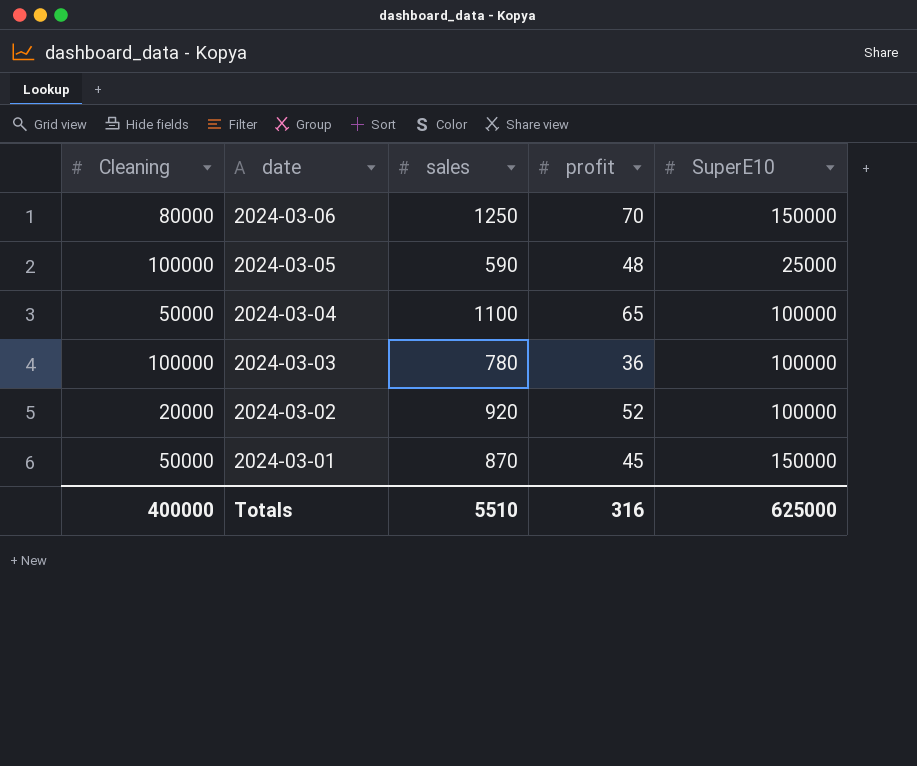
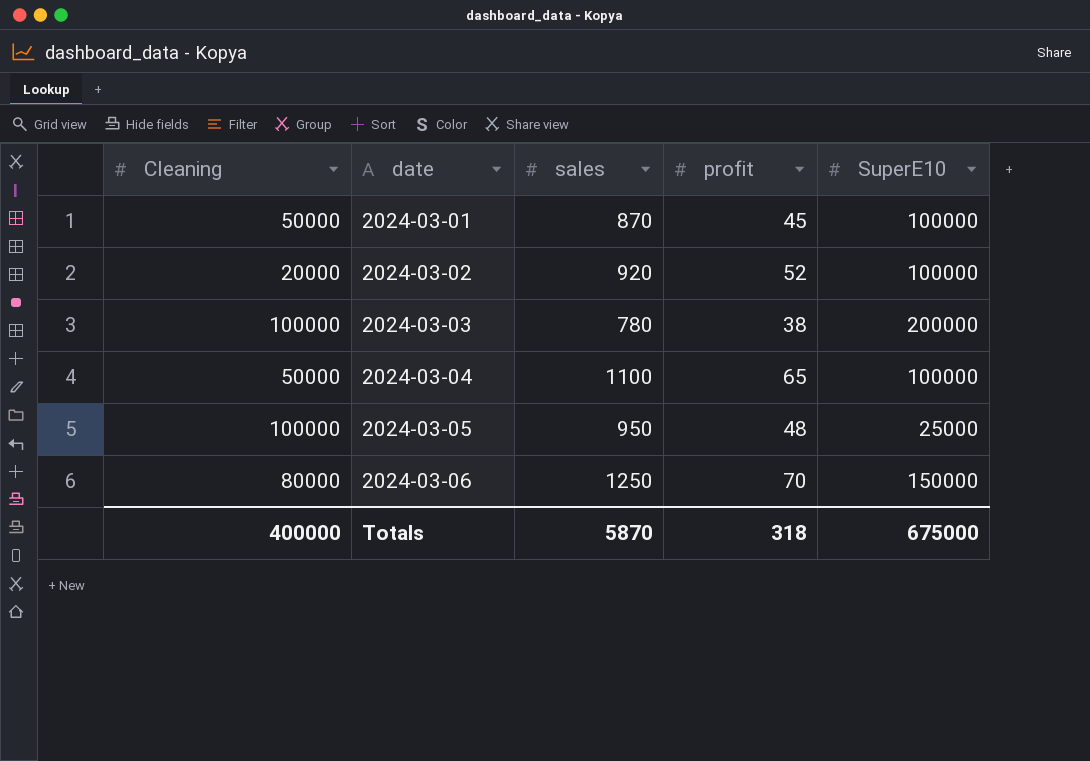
row order: date descending -> date ascending
2024-03-01 | SuperE10: 150000 -> 100000
2024-03-03 | profit: 36 -> 38
2024-03-03 | SuperE10: 100000 -> 200000
2024-03-05 | sales: 590 -> 950
Totals | sales: 5510 -> 5870
Totals | profit: 316 -> 318
Totals | SuperE10: 625000 -> 675000

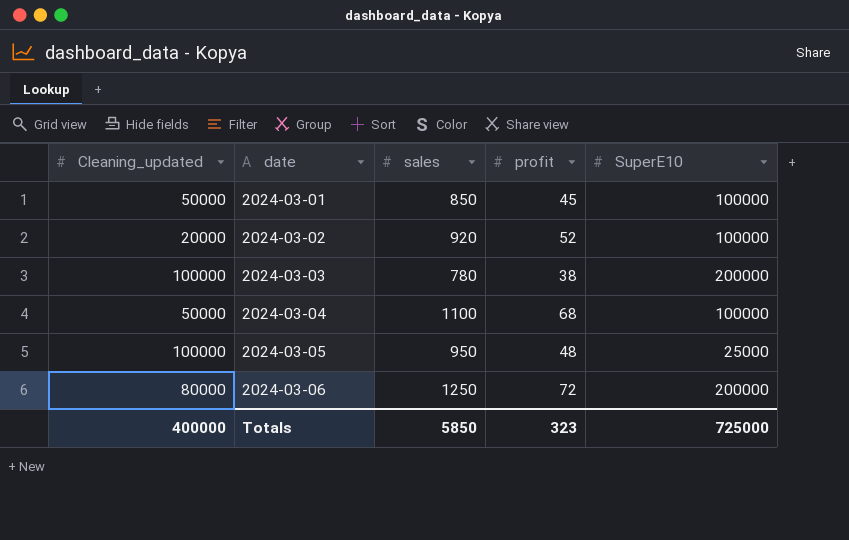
column name: Cleaning -> Cleaning_updated
2024-03-01 | sales: 870 -> 850
2024-03-04 | profit: 65 -> 68
2024-03-06 | profit: 70 -> 72
2024-03-06 | SuperE10: 150000 -> 200000
Totals | sales: 5870 -> 5850
Totals | profit: 318 -> 323
Totals | SuperE10: 675000 -> 725000

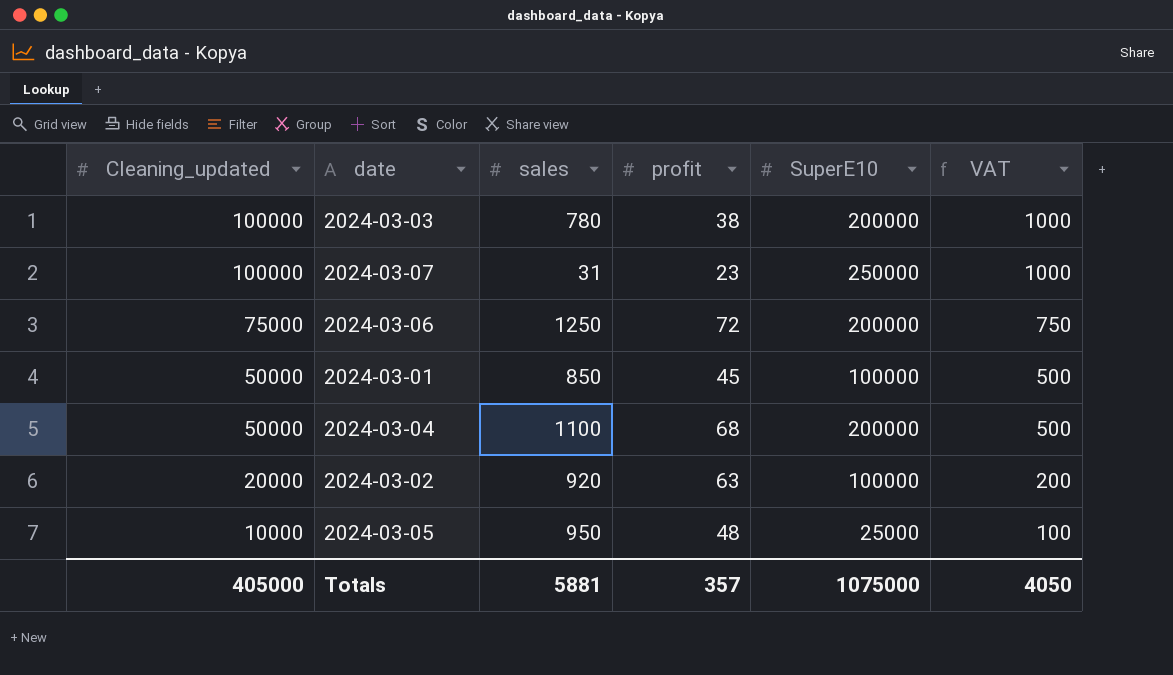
row order: date ascending -> Cleaning_updated descending
column VAT | formula: none -> [Cleaning_updated] * 0.01
row 2024-03-07: none -> 100000 | 31 | 23 | 250000 | 1000
2024-03-06 | Cleaning_updated: 80000 -> 75000
2024-03-04 | SuperE10: 100000 -> 200000
2024-03-02 | profit: 52 -> 63
2024-03-05 | Cleaning_updated: 100000 -> 10000
Totals | Cleaning_updated: 400000 -> 405000
Totals | sales: 5850 -> 5881
Totals | profit: 323 -> 357
Totals | SuperE10: 725000 -> 1075000

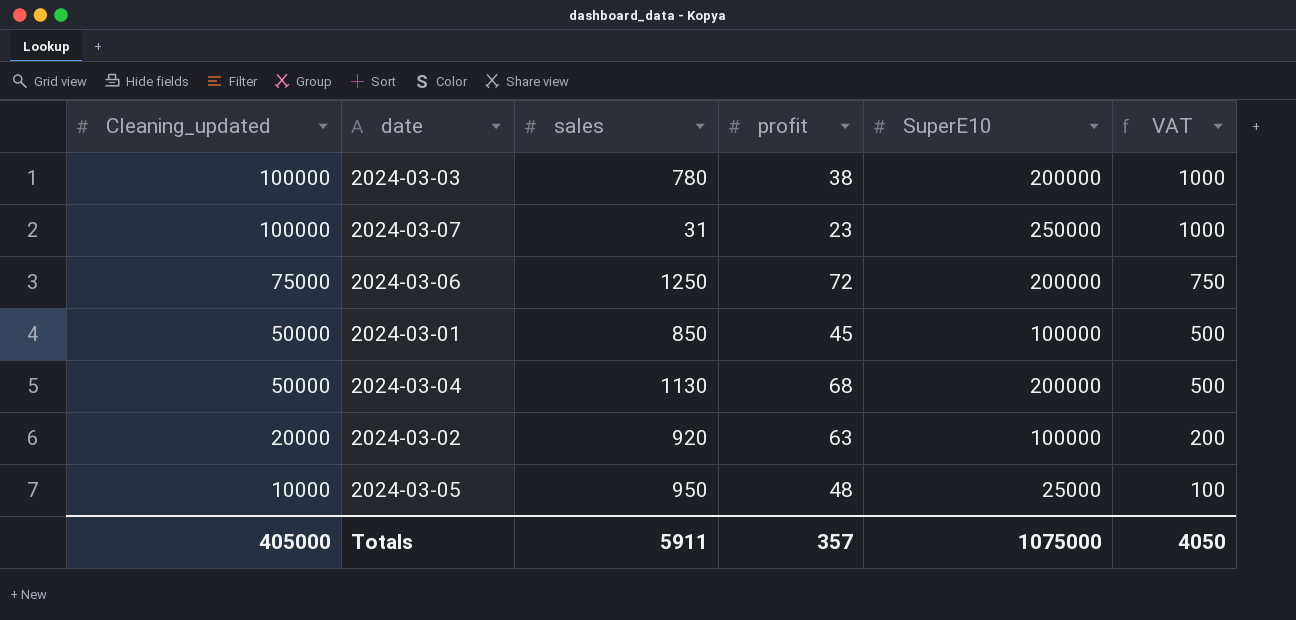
2024-03-04 | sales: 1100 -> 1130
Totals | sales: 5881 -> 5911

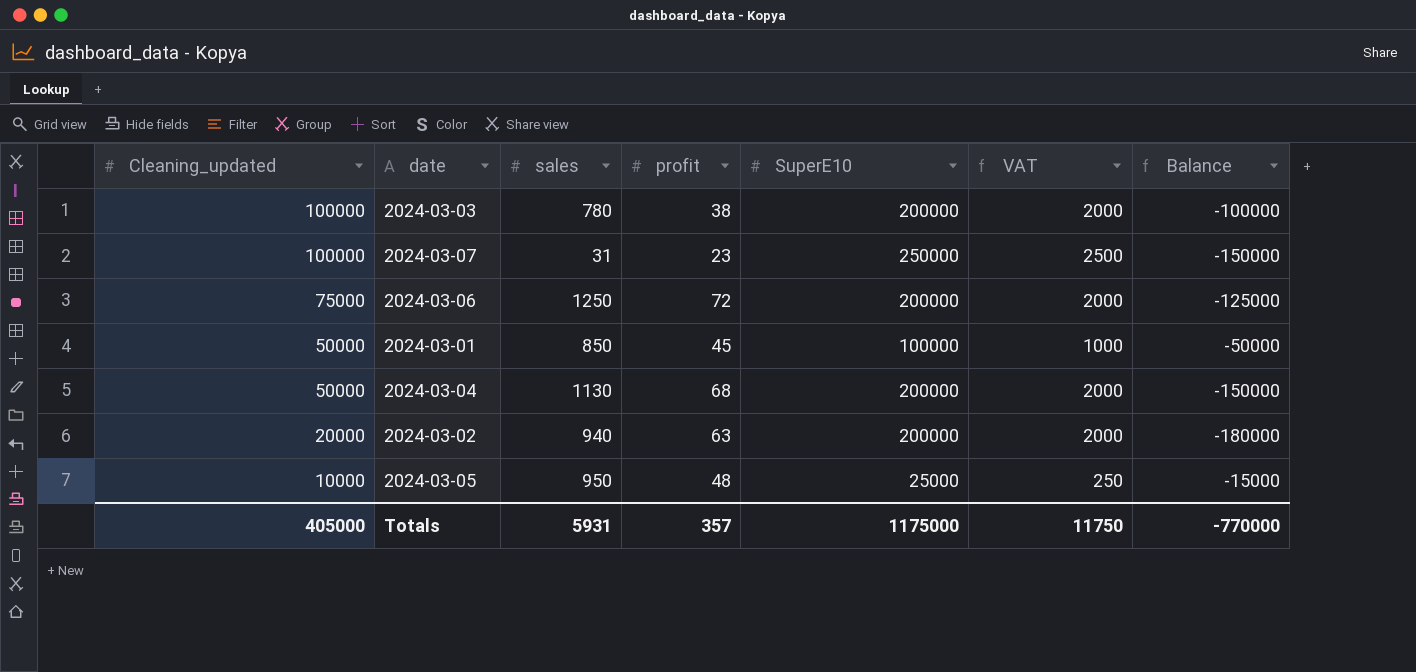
column VAT | formula: [Cleaning_updated] * 0.01 -> [SuperE10] * 0.01
column Balance | formula: none -> [Cleaning_updated] - [SuperE10]
2024-03-02 | sales: 920 -> 940
2024-03-02 | SuperE10: 100000 -> 200000
Totals | sales: 5911 -> 5931
Totals | SuperE10: 1075000 -> 1175000
Totals | VAT: 4050 -> 11750

